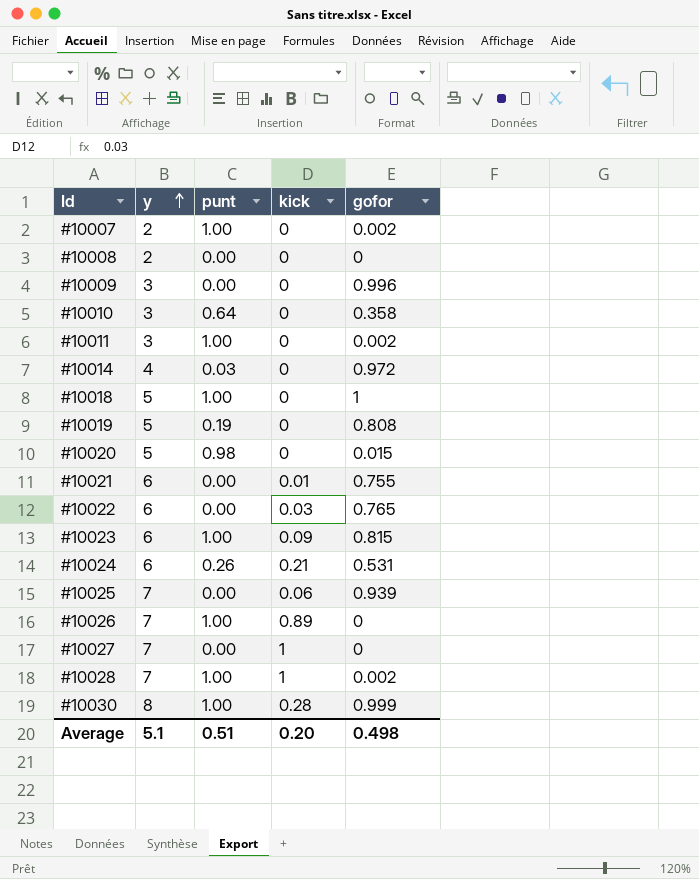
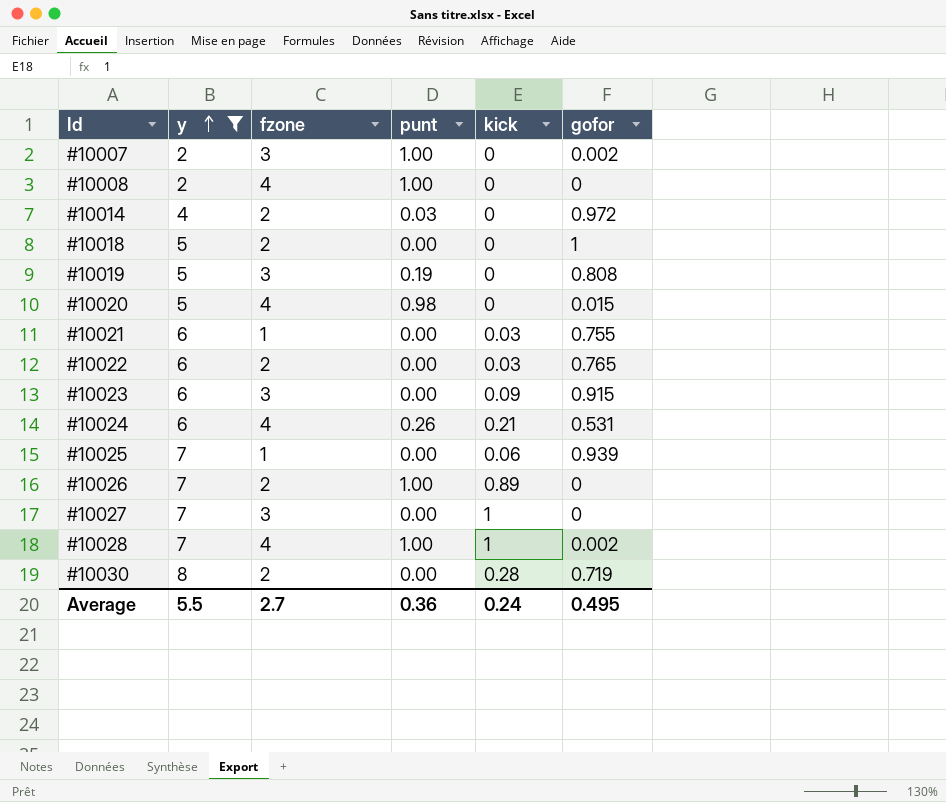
filter: none -> y != 3
column fzone | position: none -> 3
#10008 | punt: 0.00 -> 1.00
#10018 | punt: 1.00 -> 0.00
#10021 | kick: 0.01 -> 0.03
#10023 | punt: 1.00 -> 0.00
#10023 | gofor: 0.815 -> 0.915
#10030 | punt: 1.00 -> 0.00
#10030 | gofor: 0.999 -> 0.719
Average | y: 5.1 -> 5.5
Average | punt: 0.51 -> 0.36
Average | kick: 0.20 -> 0.24
Average | gofor: 0.498 -> 0.495

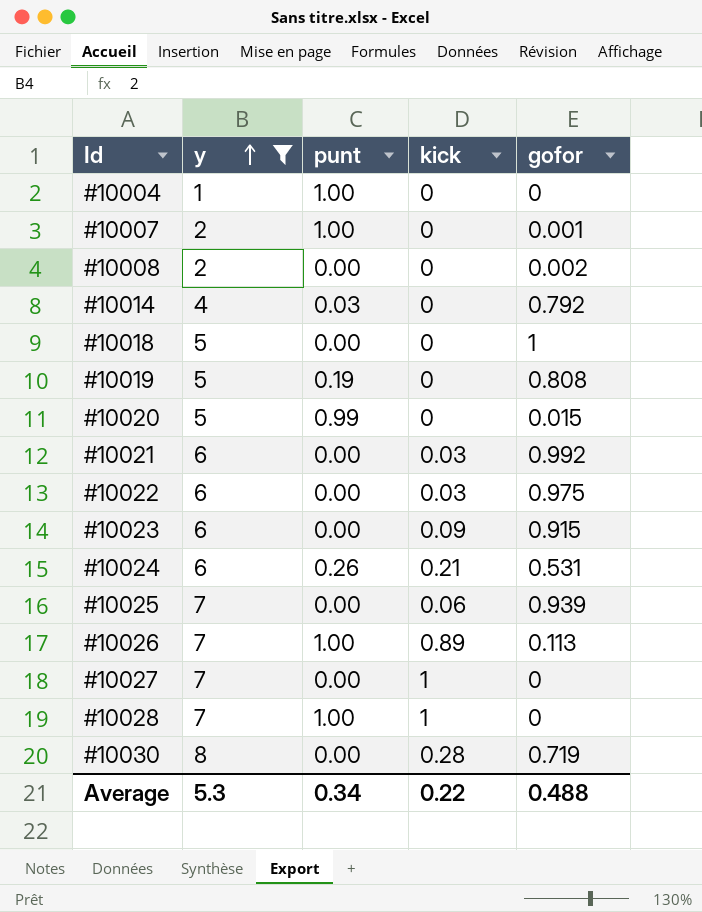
column fzone | position: 3 -> none
row #10004: none -> 1 | 1.00 | 0 | 0
#10007 | gofor: 0.002 -> 0.001
#10008 | punt: 1.00 -> 0.00
#10008 | gofor: 0 -> 0.002
#10014 | gofor: 0.972 -> 0.792
#10020 | punt: 0.98 -> 0.99
#10021 | gofor: 0.755 -> 0.992
#10022 | gofor: 0.765 -> 0.975
#10026 | gofor: 0 -> 0.113
#10028 | gofor: 0.002 -> 0
Average | y: 5.5 -> 5.3
Average | punt: 0.36 -> 0.34
Average | kick: 0.24 -> 0.22
Average | gofor: 0.495 -> 0.488

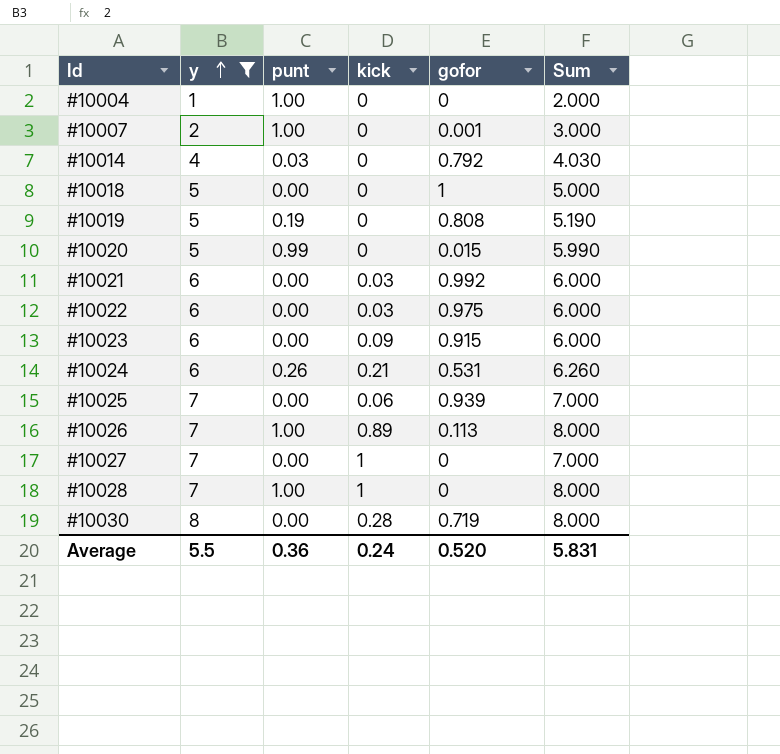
column Sum | formula: none -> [y] + [punt]
row #10008: 2 | 0.00 | 0 | 0.002 -> none
Average | y: 5.3 -> 5.5
Average | punt: 0.34 -> 0.36
Average | kick: 0.22 -> 0.24
Average | gofor: 0.488 -> 0.520

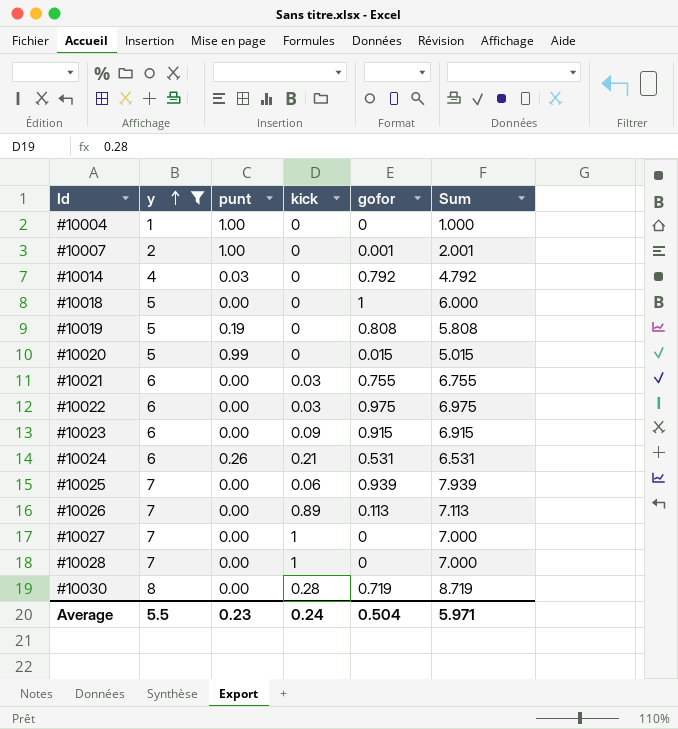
column Sum | formula: [y] + [punt] -> [y] + [gofor]
#10021 | gofor: 0.992 -> 0.755
#10026 | punt: 1.00 -> 0.00
#10028 | punt: 1.00 -> 0.00
Average | punt: 0.36 -> 0.23
Average | gofor: 0.520 -> 0.504
Average | Sum: 5.831 -> 5.971

